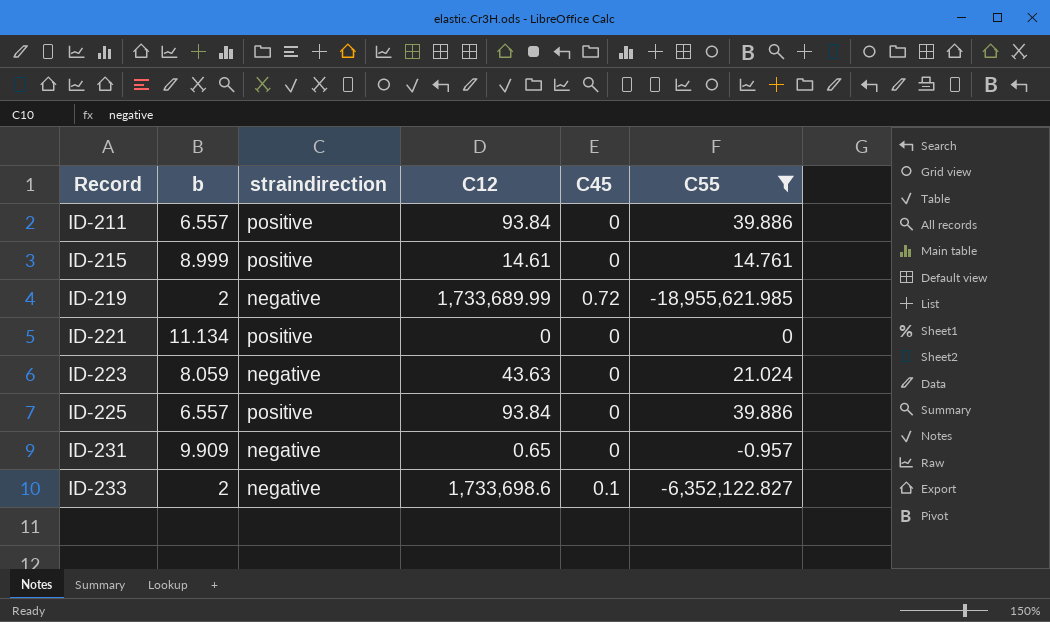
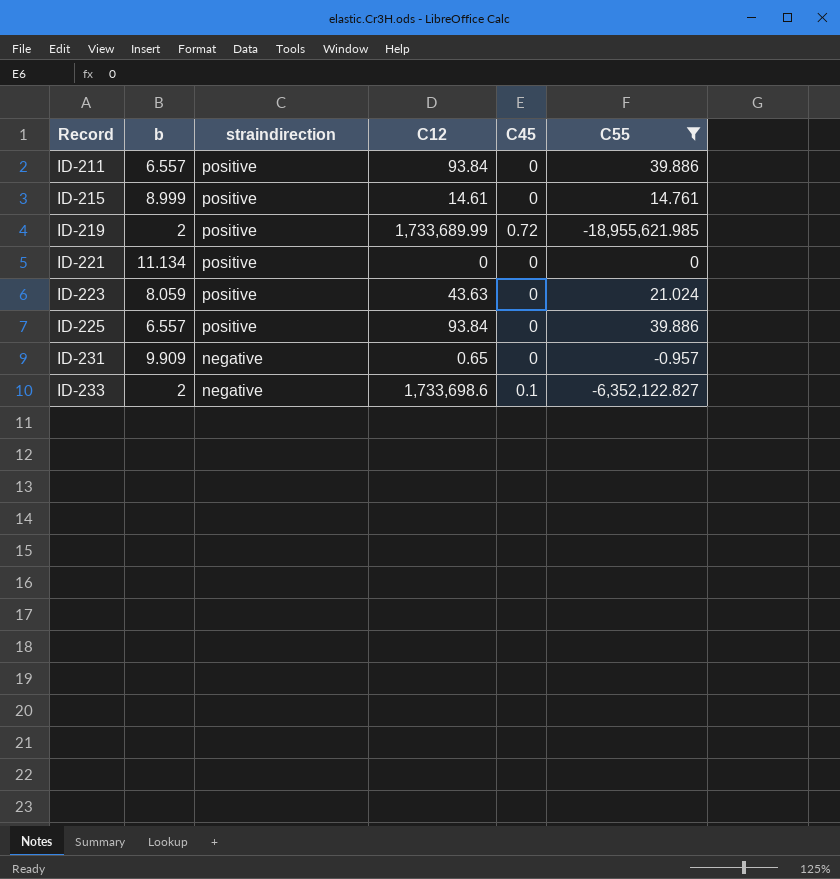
ID-219 | straindirection: negative -> positive
ID-223 | straindirection: negative -> positive

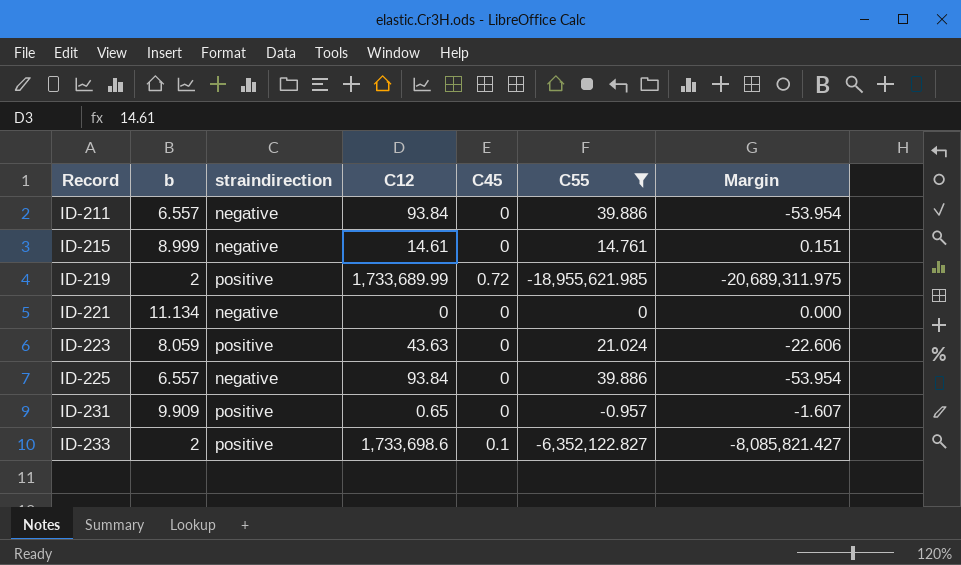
column Margin | formula: none -> [C55] - [C12]
ID-211 | straindirection: positive -> negative
ID-215 | straindirection: positive -> negative
ID-221 | straindirection: positive -> negative
ID-225 | straindirection: positive -> negative
ID-231 | straindirection: negative -> positive
ID-233 | straindirection: negative -> positive

